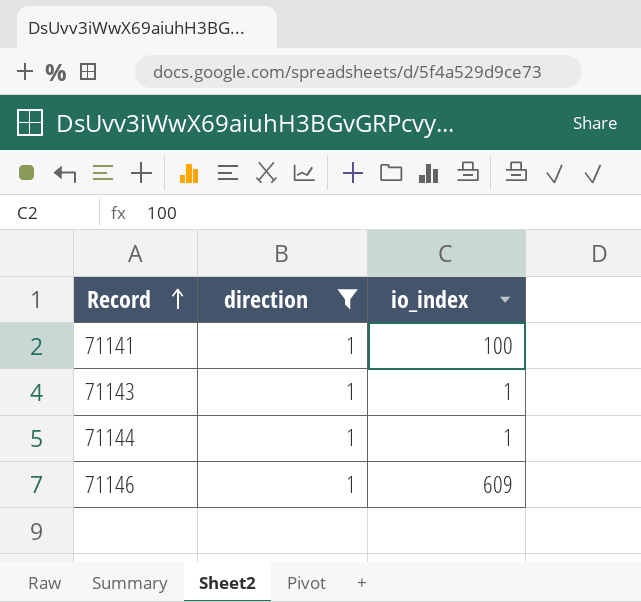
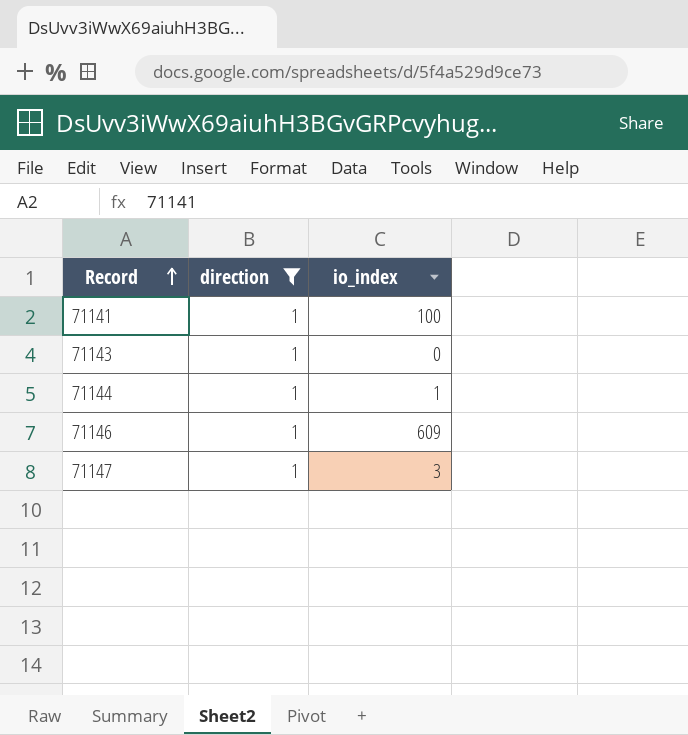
71143 | io_index: 1 -> 0
row 71147: none -> 1 | 3

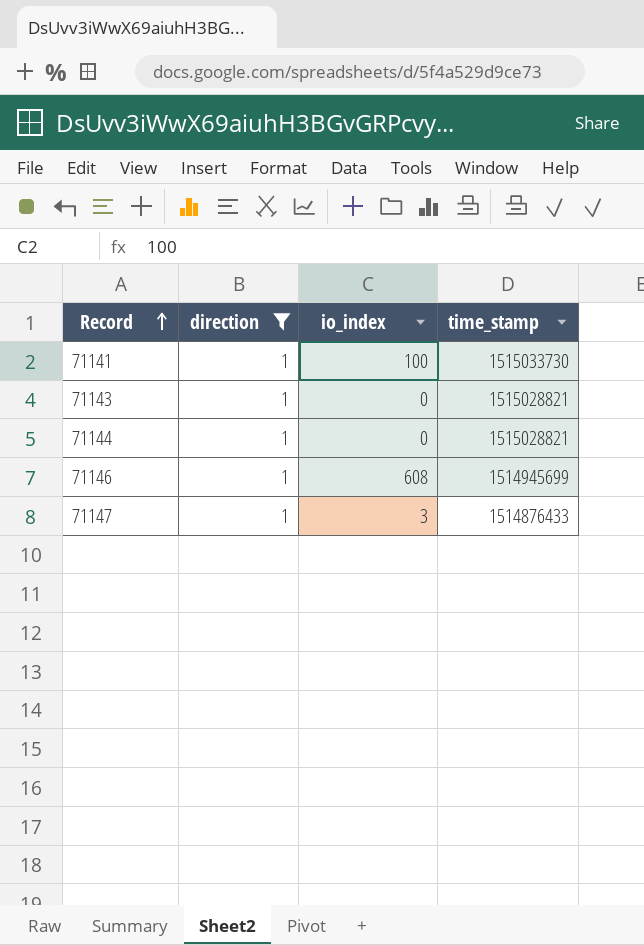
column time_stamp | position: none -> 4
71144 | io_index: 1 -> 0
71146 | io_index: 609 -> 608

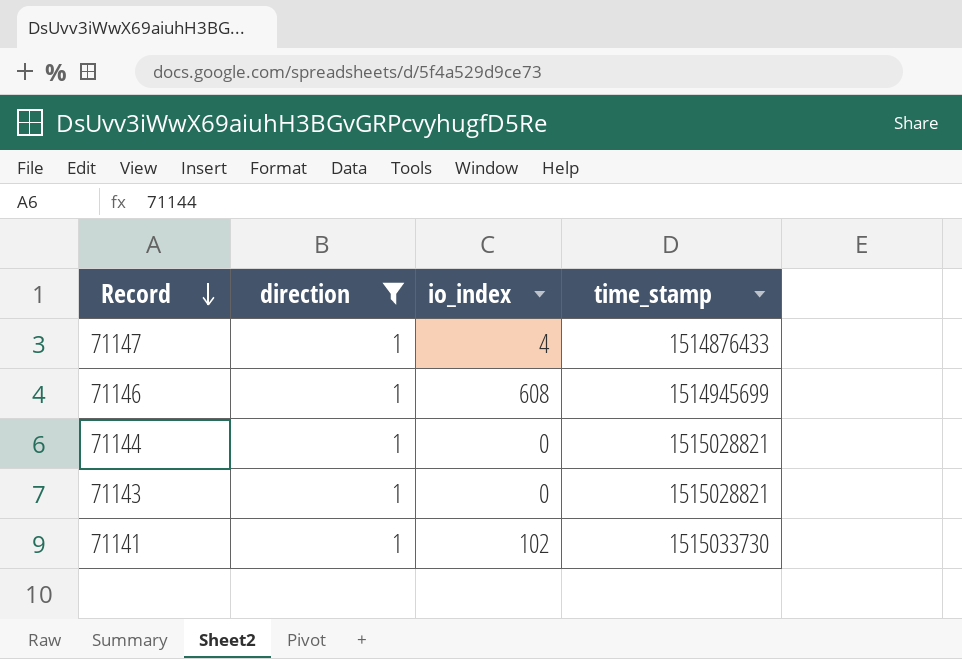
row order: Record ascending -> Record descending
71147 | io_index: 3 -> 4
71141 | io_index: 100 -> 102

